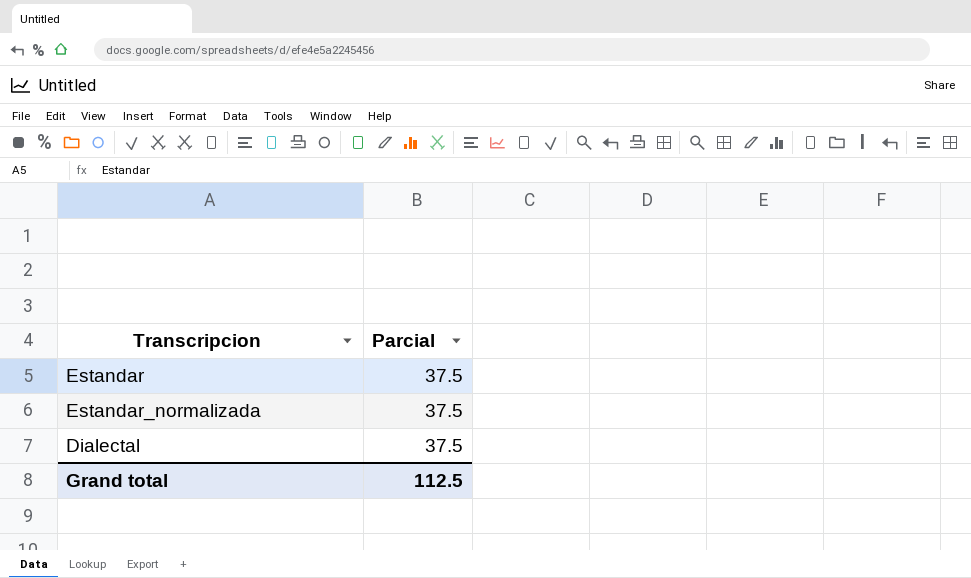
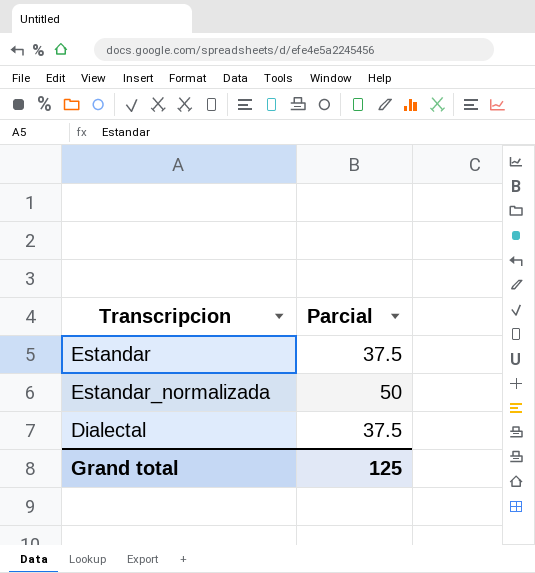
Estandar_normalizada | Parcial: 37.5 -> 50
Grand total | Parcial: 112.5 -> 125

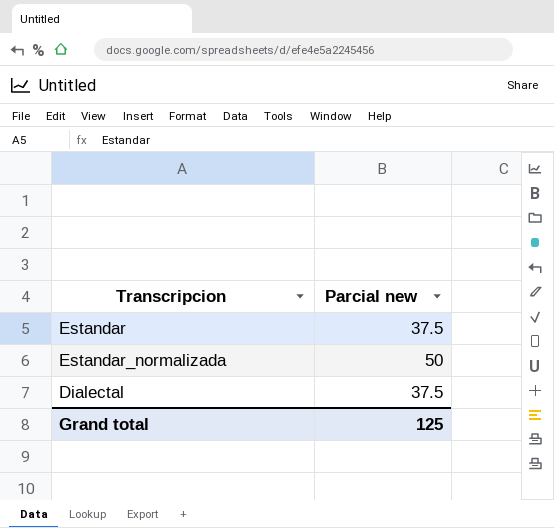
column name: Parcial -> Parcial new

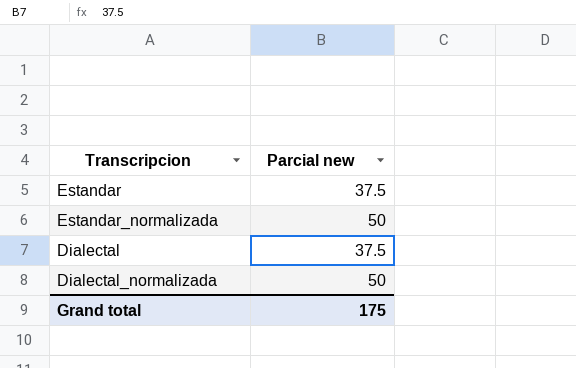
row Dialectal_normalizada: none -> 50
Grand total | Parcial new: 125 -> 175

